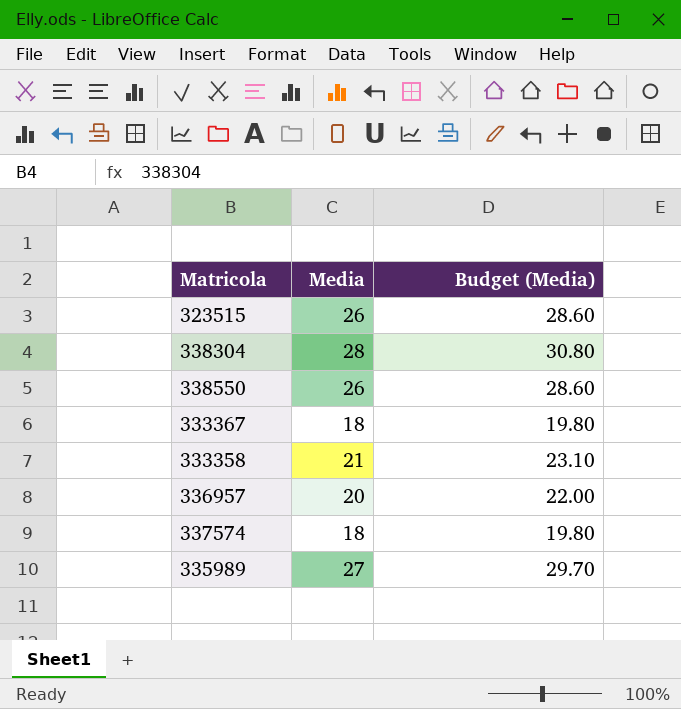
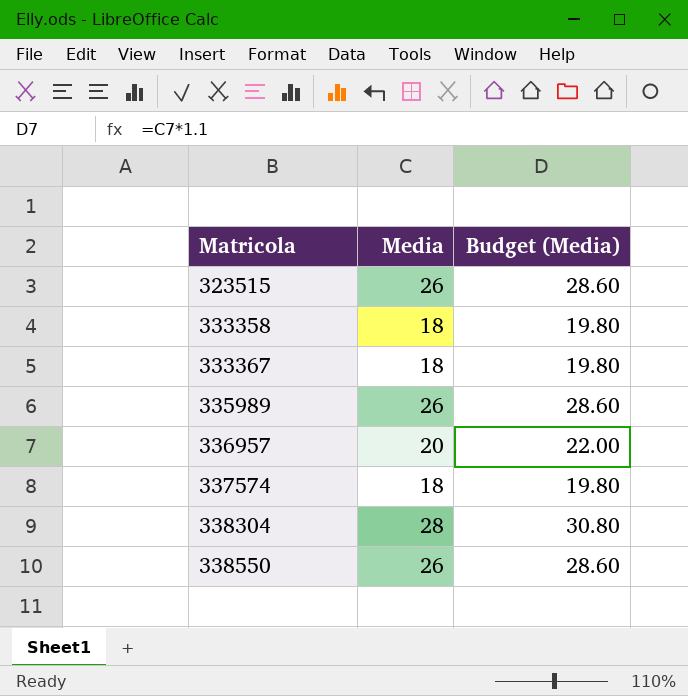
row order: none -> Matricola ascending
333358 | Media: 21 -> 18
333358 | Budget (Media): 23.10 -> 19.80
335989 | Media: 27 -> 26
335989 | Budget (Media): 29.70 -> 28.60

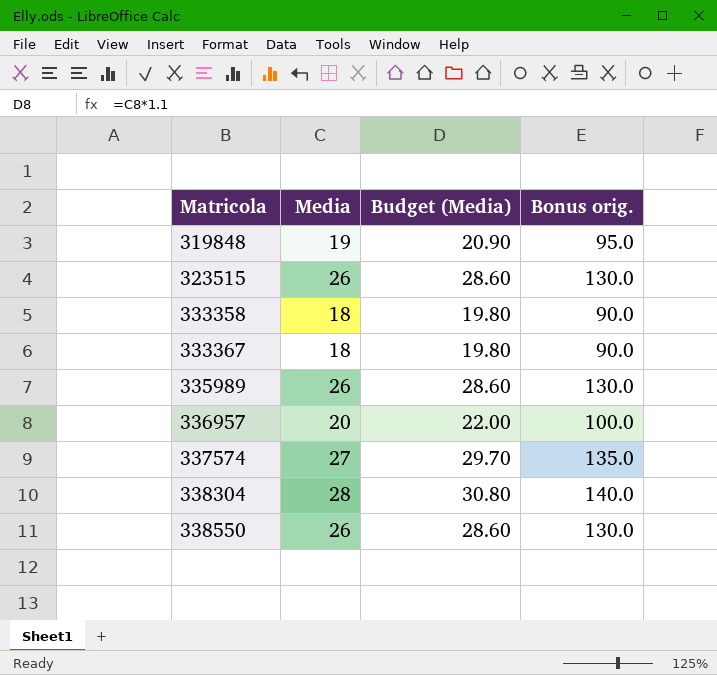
column Bonus orig. | formula: none -> [Media] * 5
row 319848: none -> 19 | 20.90 | 95.0
337574 | Media: 18 -> 27
337574 | Budget (Media): 19.80 -> 29.70

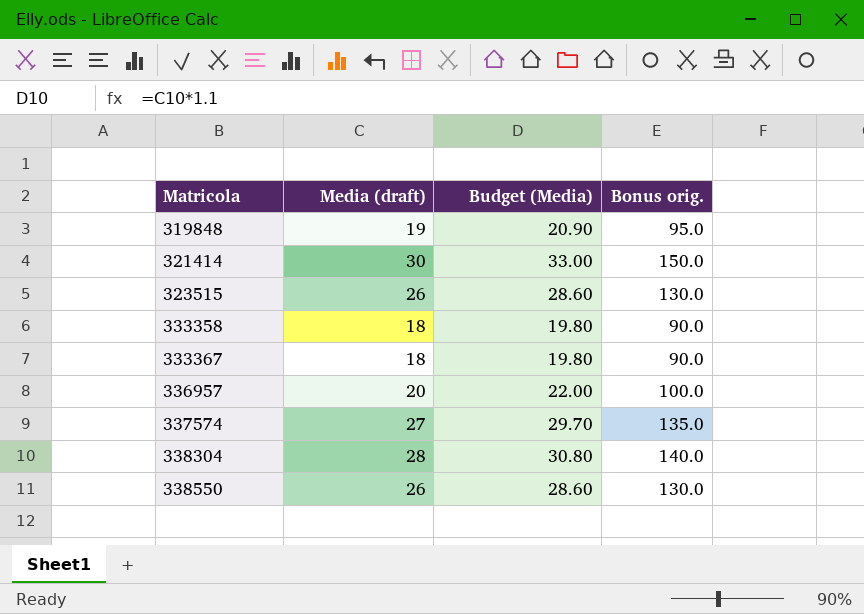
column name: Media -> Media (draft)
row 335989: 26 | 28.60 | 130.0 -> none
row 321414: none -> 30 | 33.00 | 150.0

